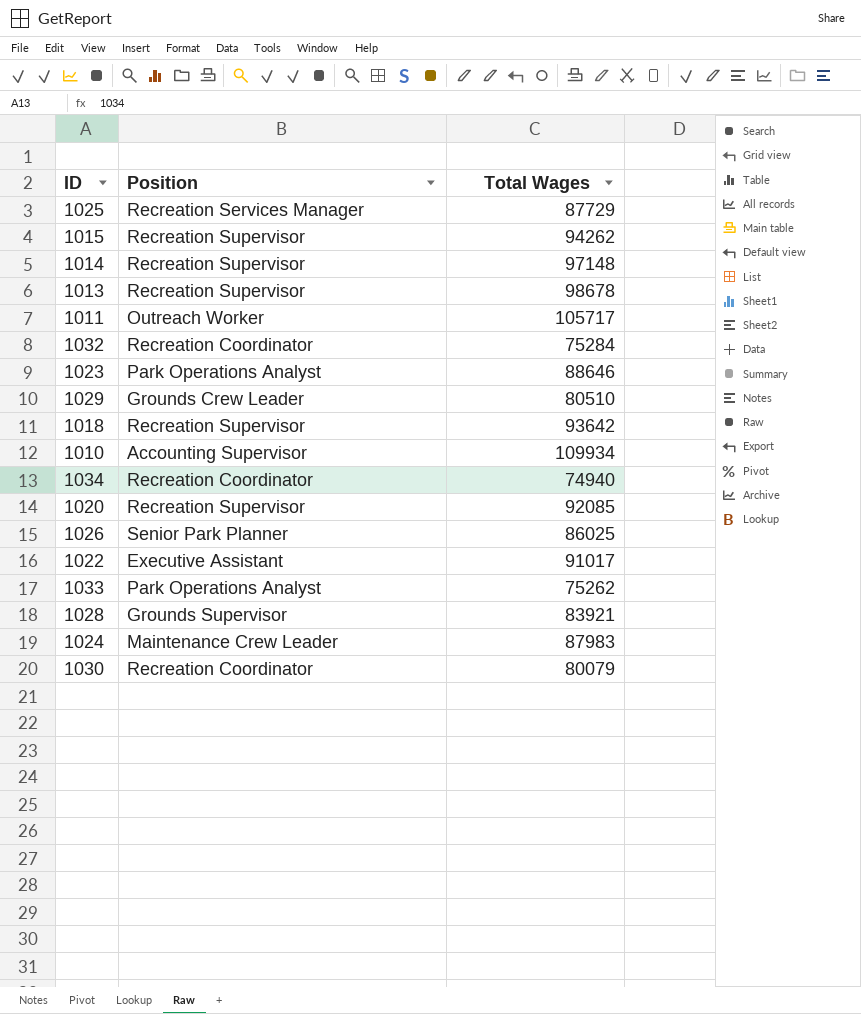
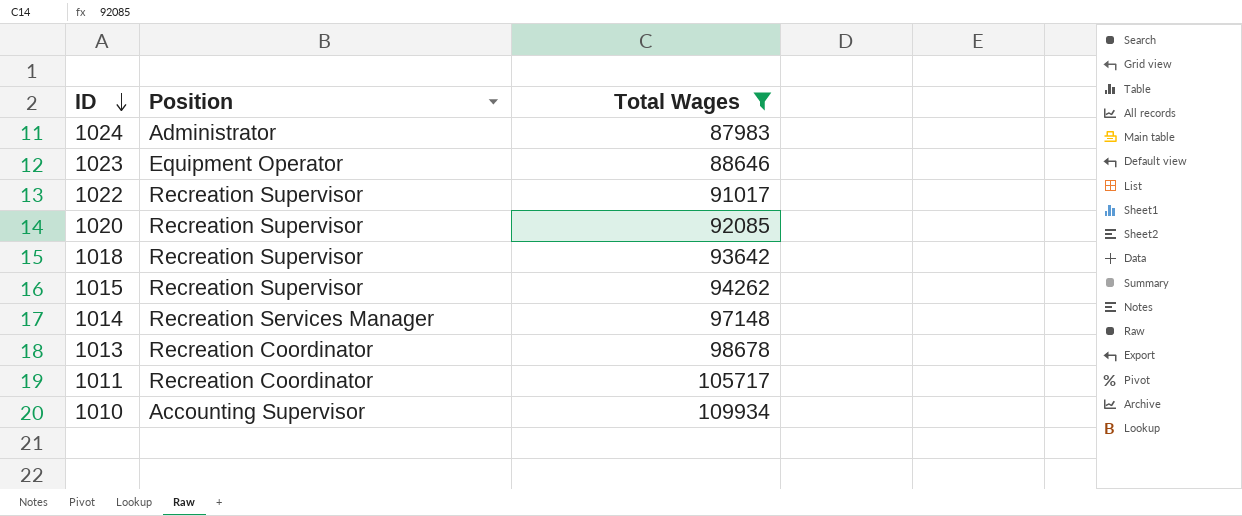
filter: none -> Total Wages >= 87983
row order: none -> ID descending
1024 | Position: Maintenance Crew Leader -> Administrator
1023 | Position: Park Operations Analyst -> Equipment Operator
1022 | Position: Executive Assistant -> Recreation Supervisor
1014 | Position: Recreation Supervisor -> Recreation Services Manager
1013 | Position: Recreation Supervisor -> Recreation Coordinator
1011 | Position: Outreach Worker -> Recreation Coordinator

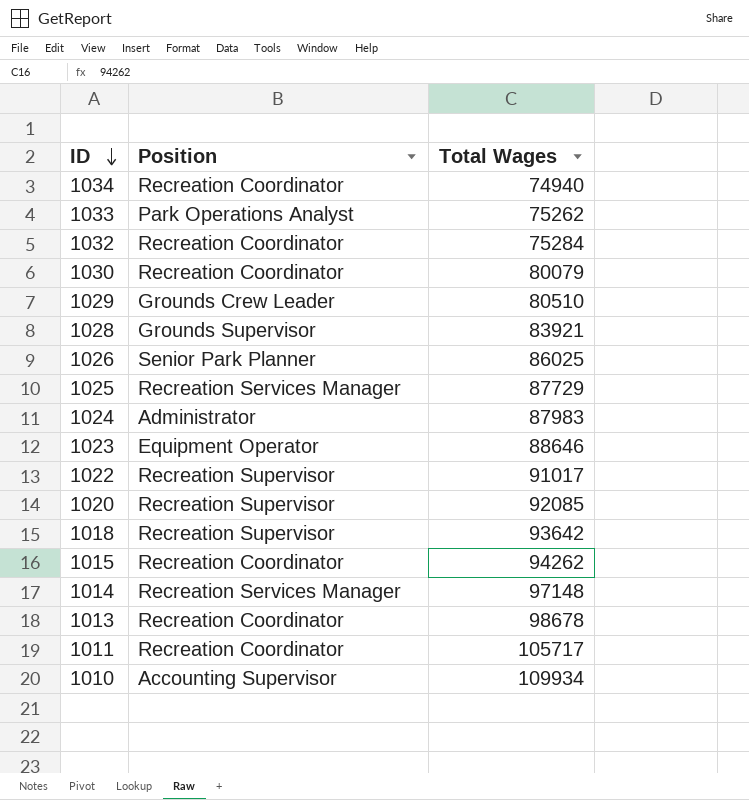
filter: Total Wages >= 87983 -> none
1015 | Position: Recreation Supervisor -> Recreation Coordinator

